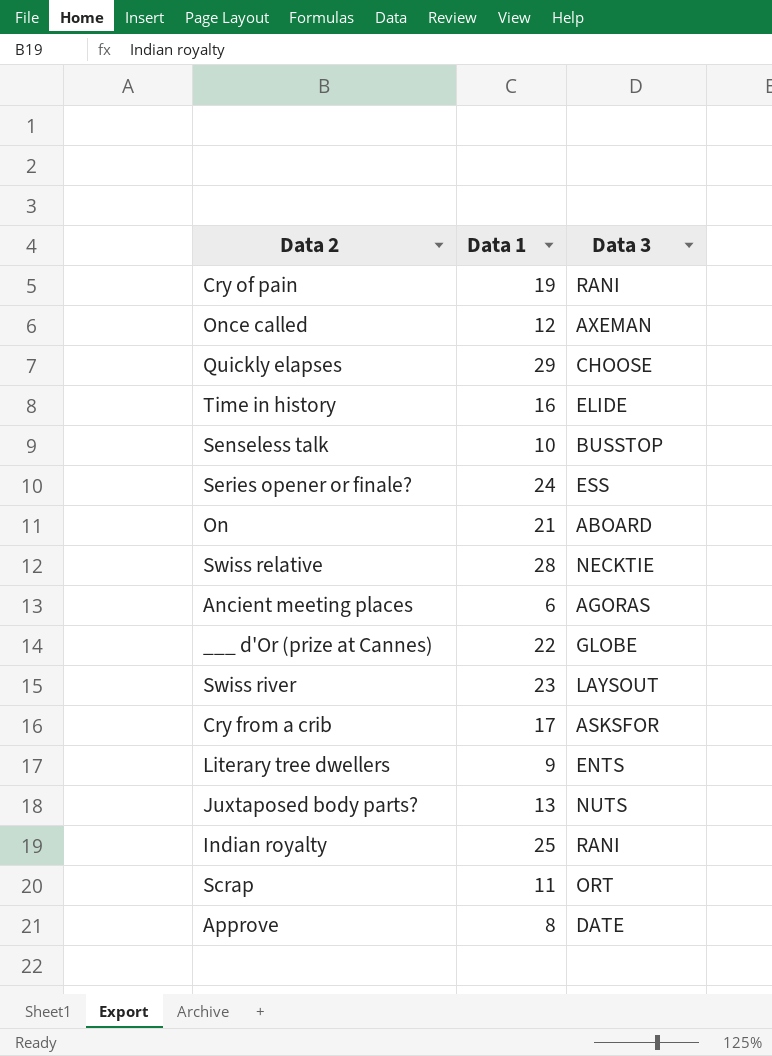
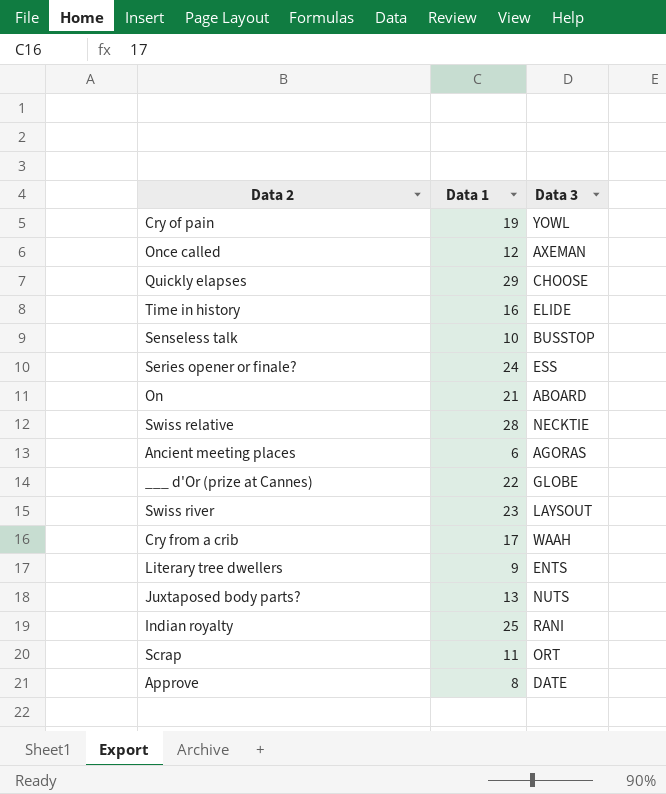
Cry of pain | Data 3: RANI -> YOWL
Cry from a crib | Data 3: ASKSFOR -> WAAH

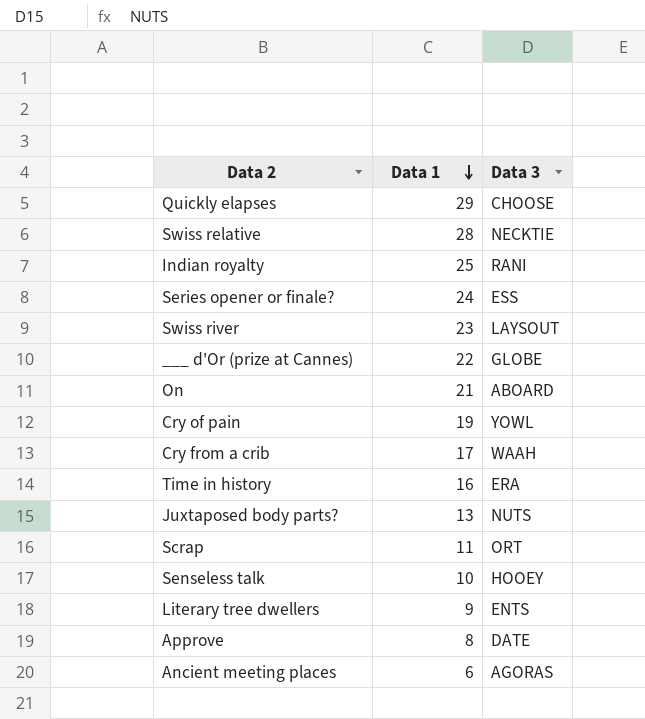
row order: none -> Data 1 descending
row Once called: 12 | AXEMAN -> none
Time in history | Data 3: ELIDE -> ERA
Senseless talk | Data 3: BUSSTOP -> HOOEY

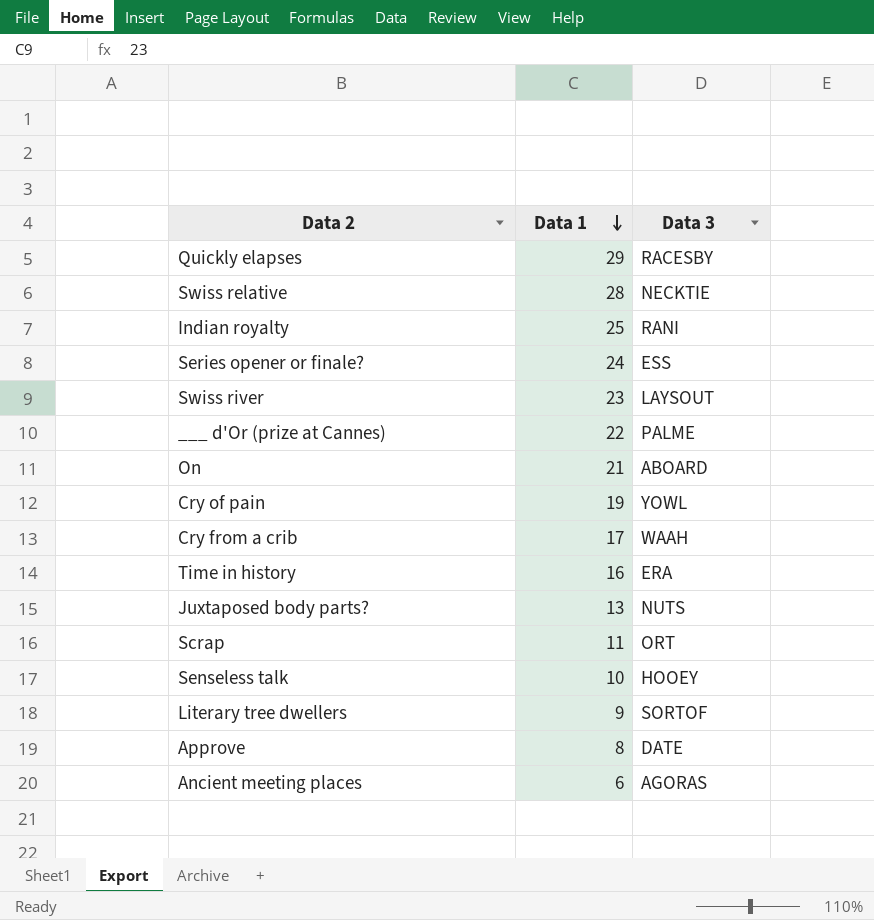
Quickly elapses | Data 3: CHOOSE -> RACESBY
___ d'Or (prize at Cannes) | Data 3: GLOBE -> PALME
Literary tree dwellers | Data 3: ENTS -> SORTOF

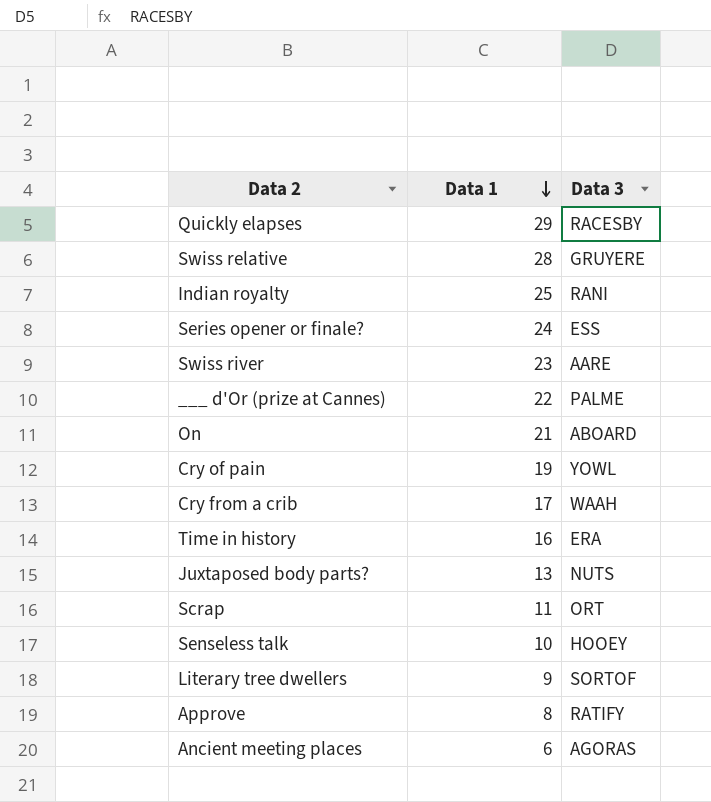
Swiss relative | Data 3: NECKTIE -> GRUYERE
Swiss river | Data 3: LAYSOUT -> AARE
Approve | Data 3: DATE -> RATIFY

